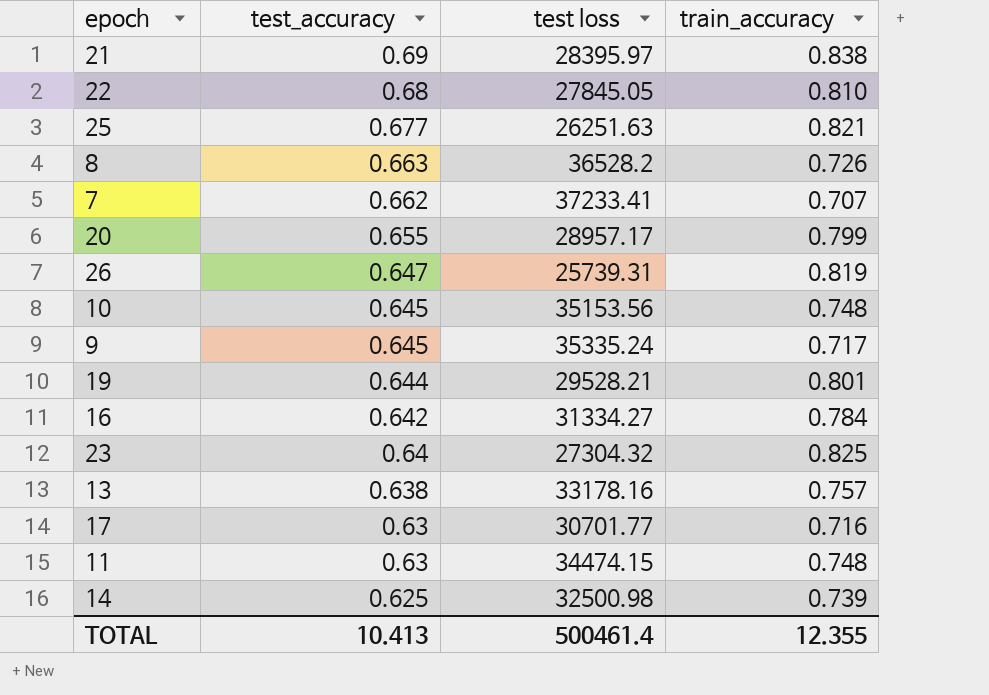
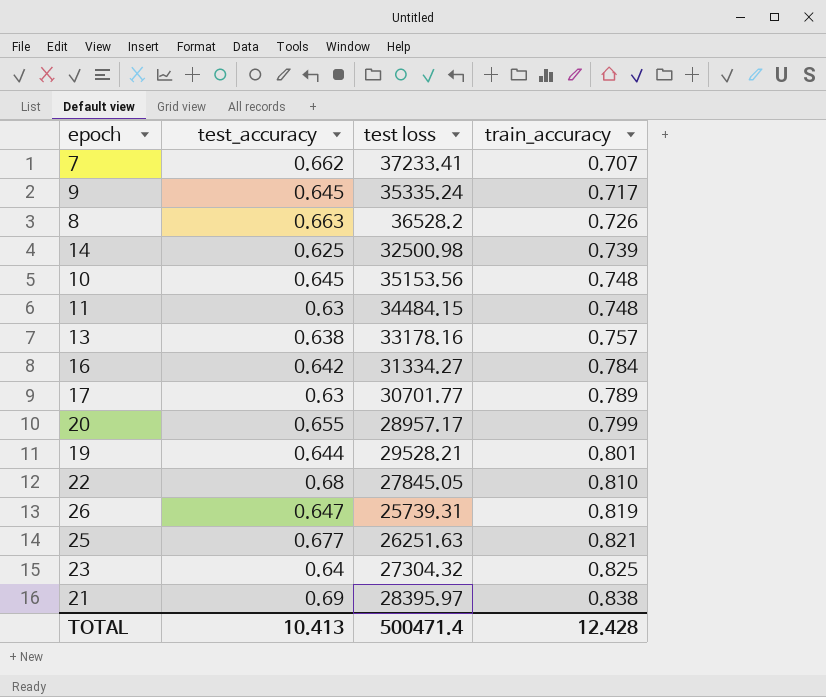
row order: test_accuracy descending -> train_accuracy ascending
11 | test loss: 34474.15 -> 34484.15
17 | train_accuracy: 0.716 -> 0.789
TOTAL | test loss: 500461.4 -> 500471.4
TOTAL | train_accuracy: 12.355 -> 12.428

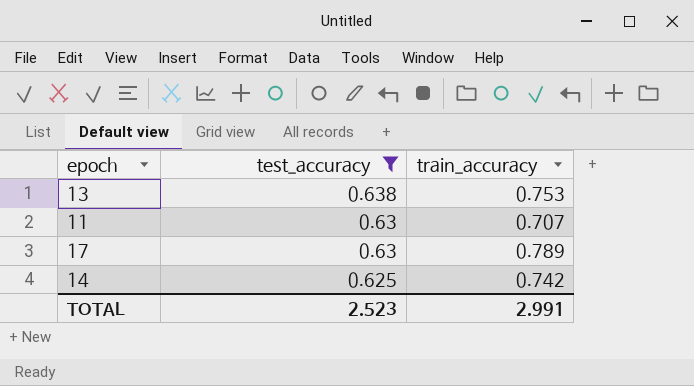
filter: none -> test_accuracy <= 0.638
row order: train_accuracy ascending -> test_accuracy descending
column test loss | position: 3 -> none
13 | train_accuracy: 0.757 -> 0.753
11 | train_accuracy: 0.748 -> 0.707
14 | train_accuracy: 0.739 -> 0.742
TOTAL | test_accuracy: 10.413 -> 2.523
TOTAL | train_accuracy: 12.428 -> 2.991

